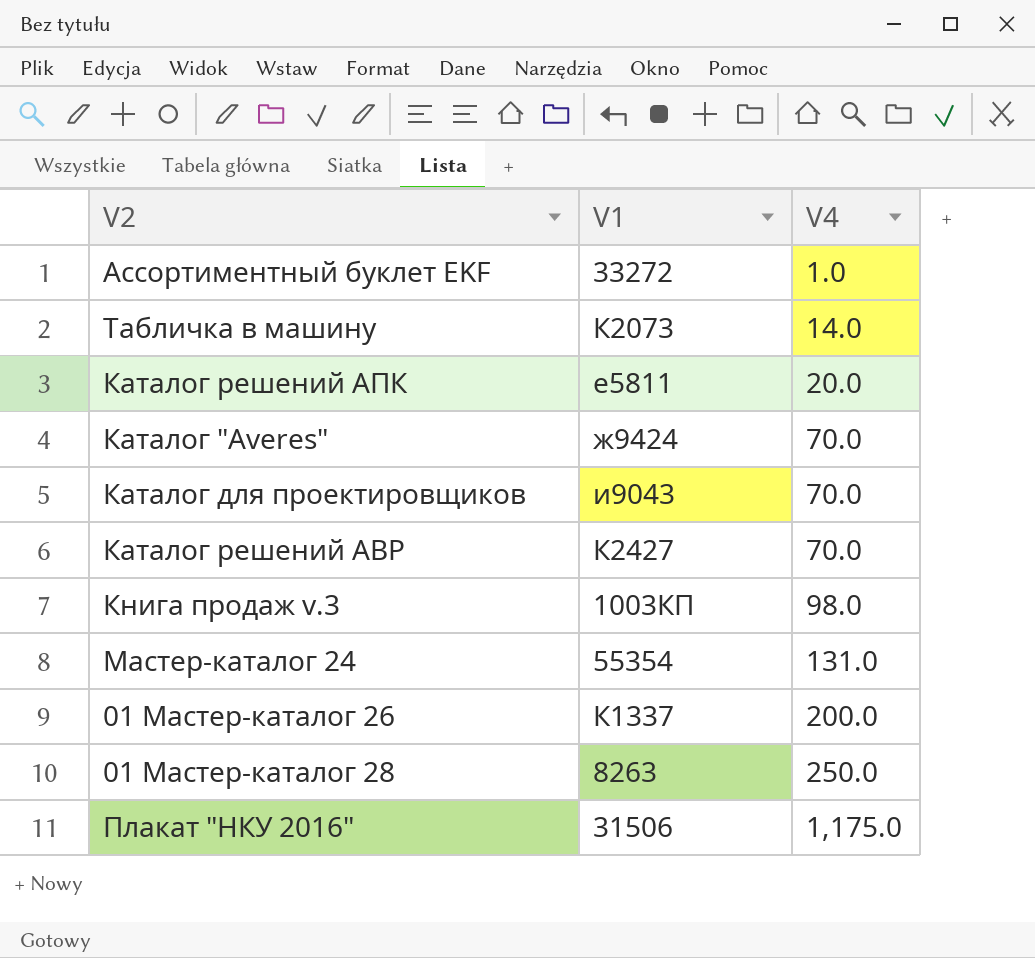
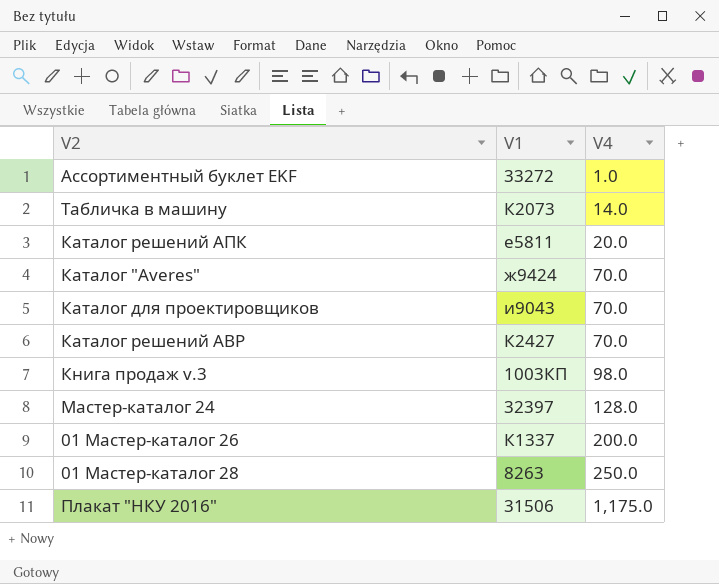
Мастер-каталог 24 | V1: 55354 -> 32397
Мастер-каталог 24 | V4: 131.0 -> 128.0

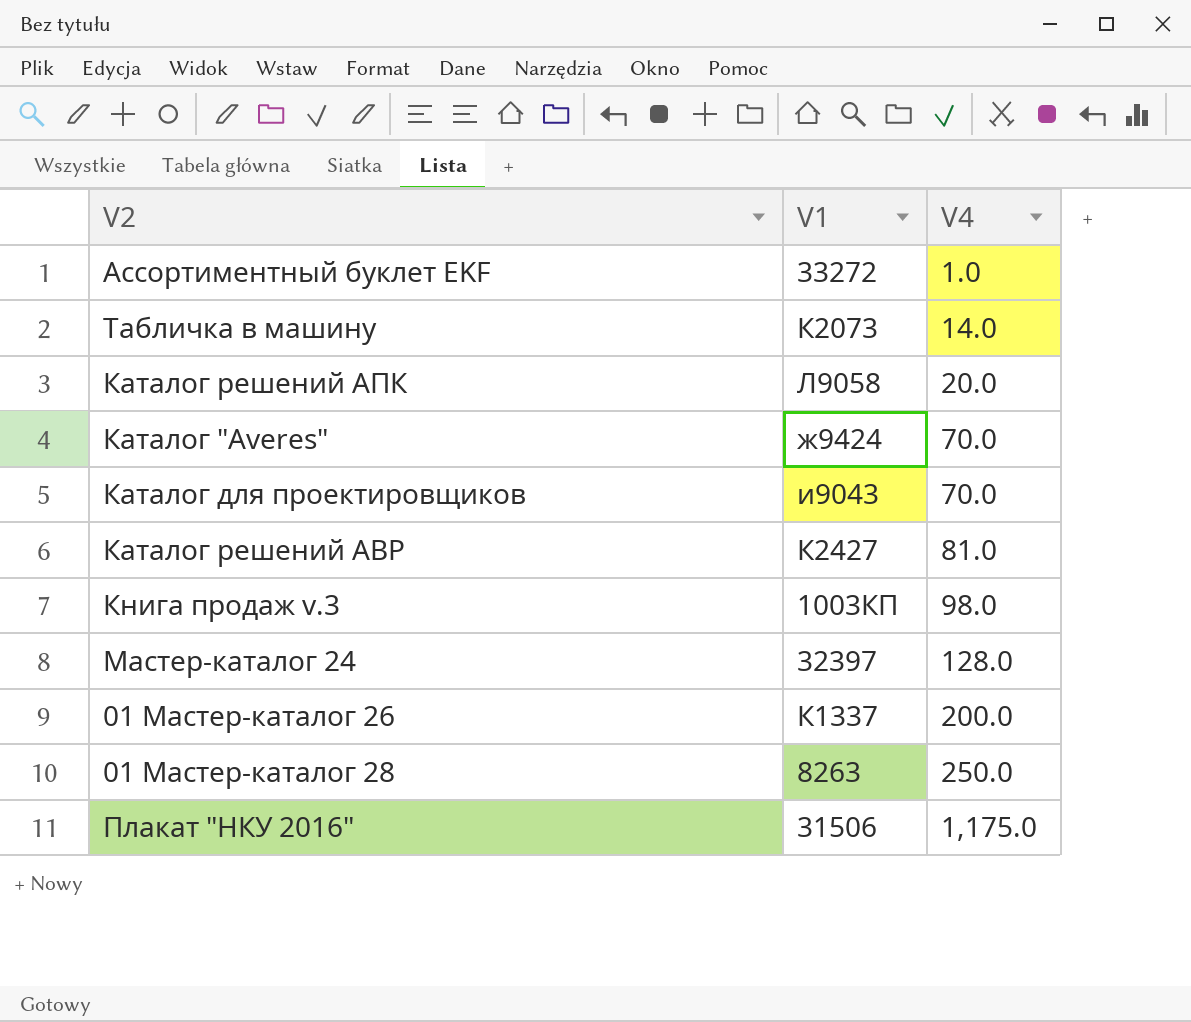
Каталог решений АПК | V1: е5811 -> Л9058
Каталог решений АВР | V4: 70.0 -> 81.0

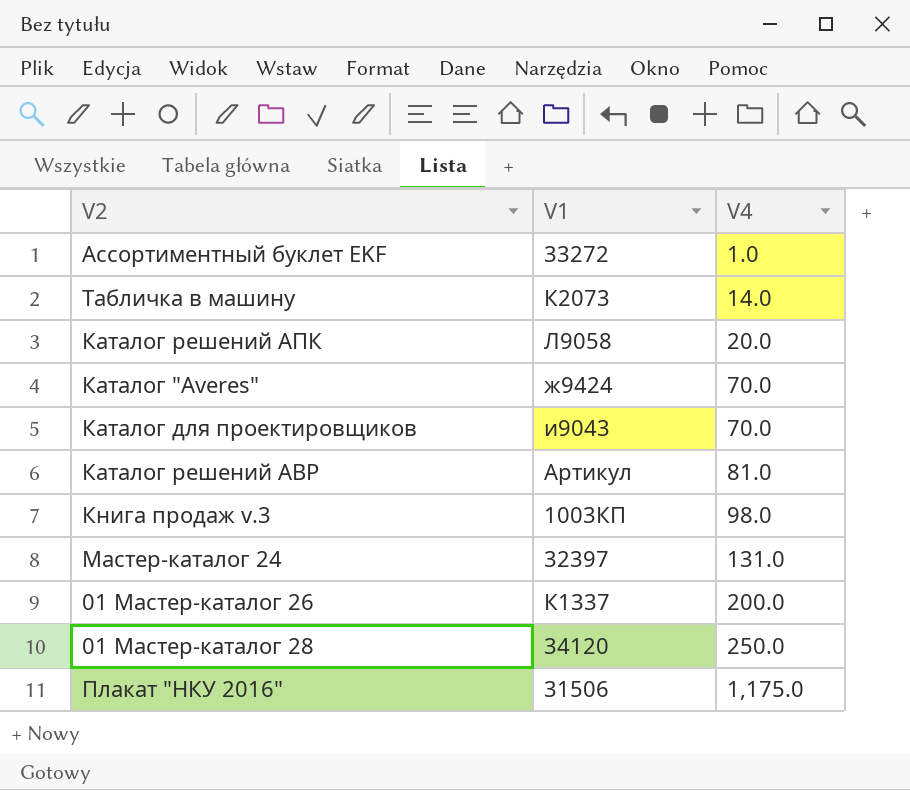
Каталог решений АВР | V1: К2427 -> Артикул
Мастер-каталог 24 | V4: 128.0 -> 131.0
01 Мастер-каталог 28 | V1: 8263 -> 34120

